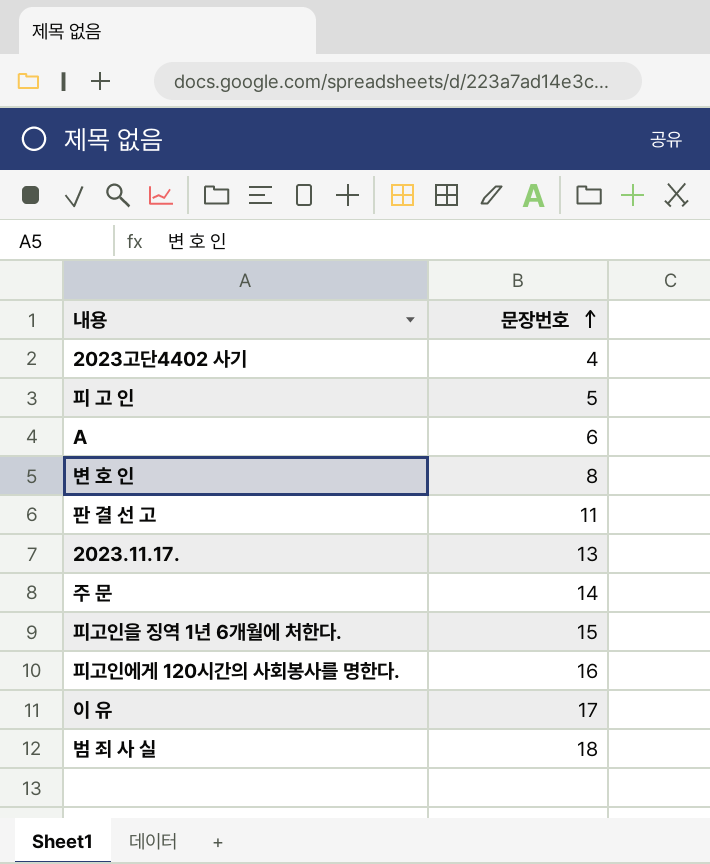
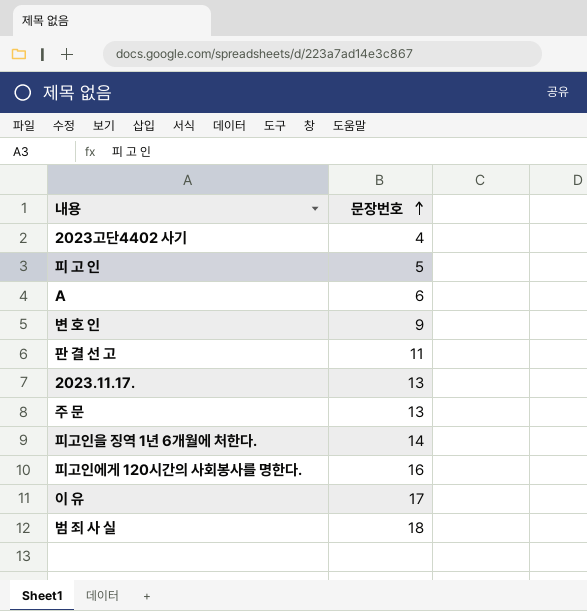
변 호 인 | 문장번호: 8 -> 9
주 문 | 문장번호: 14 -> 13
피고인을 징역 1년 6개월에 처한다. | 문장번호: 15 -> 14

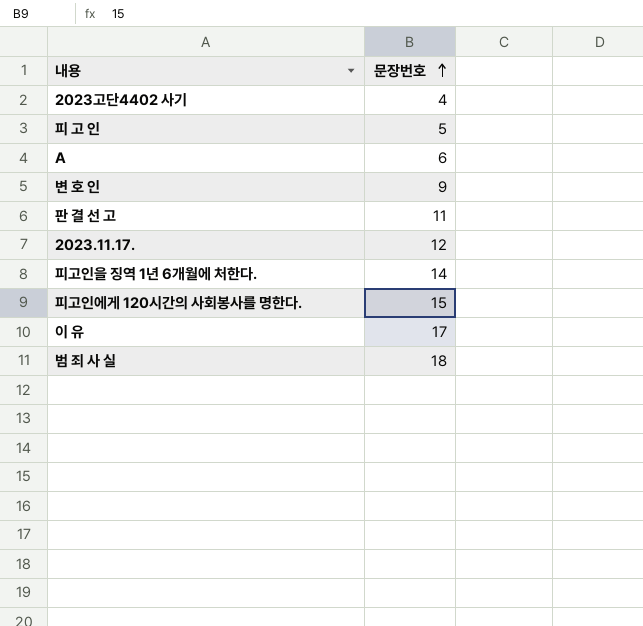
row 주 문: 13 -> none
2023.11.17. | 문장번호: 13 -> 12
피고인에게 120시간의 사회봉사를 명한다. | 문장번호: 16 -> 15

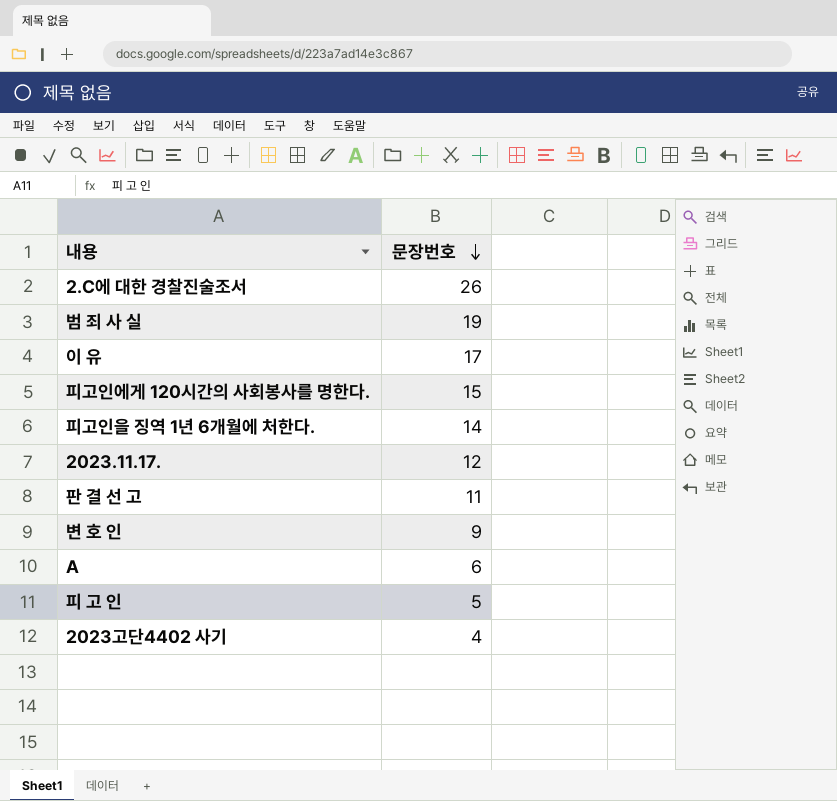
row order: 문장번호 ascending -> 문장번호 descending
row 2.C에 대한 경찰진술조서: none -> 26
범 죄 사 실 | 문장번호: 18 -> 19

